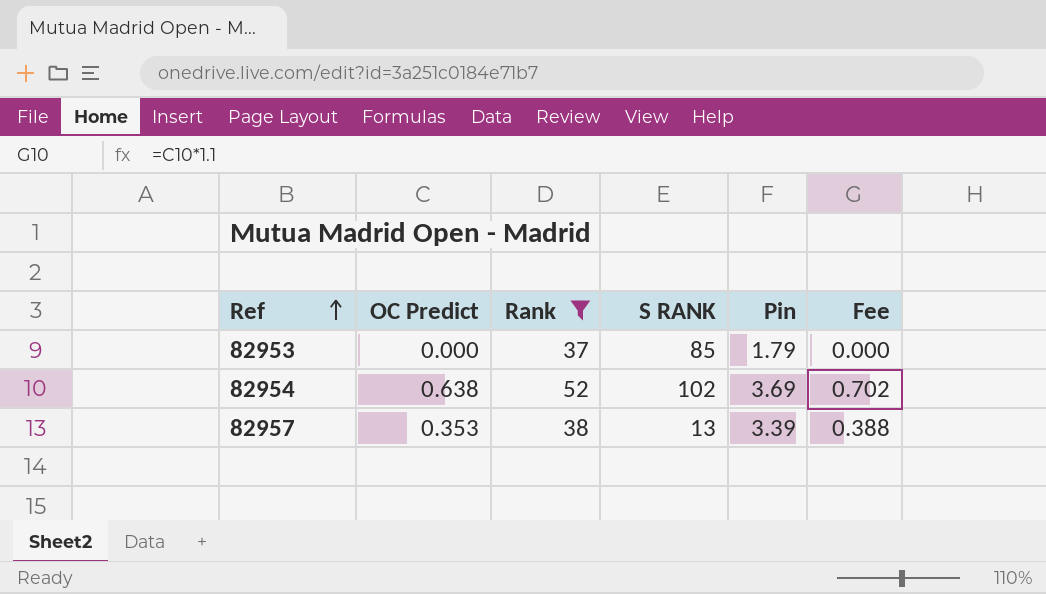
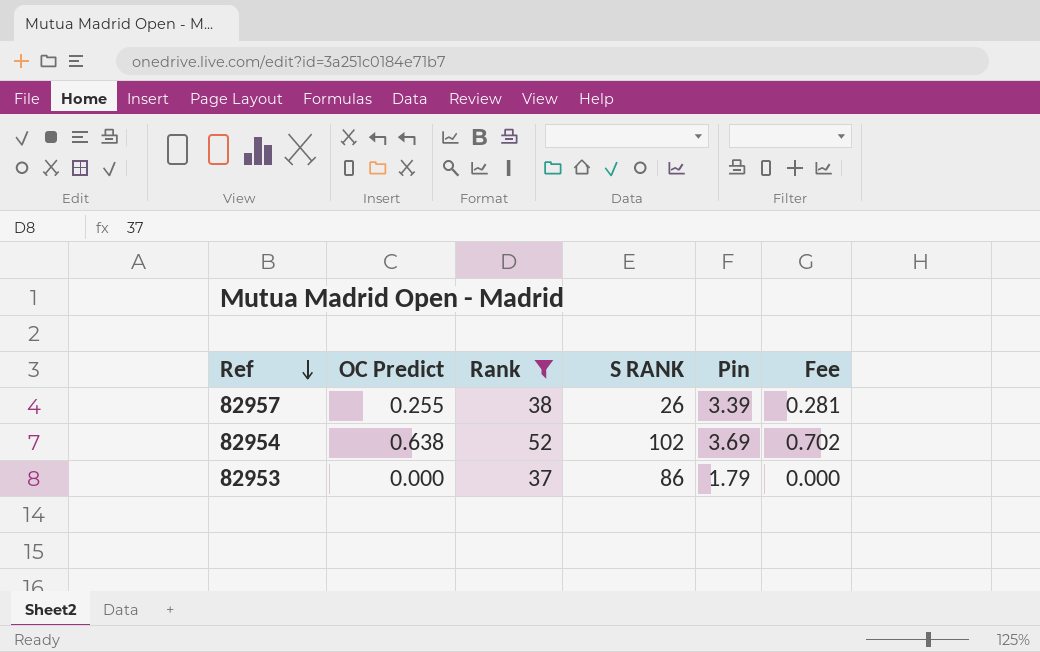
row order: Ref ascending -> Ref descending
82957 | OC Predict: 0.353 -> 0.255
82957 | S RANK: 13 -> 26
82957 | Fee: 0.388 -> 0.281
82953 | S RANK: 85 -> 86

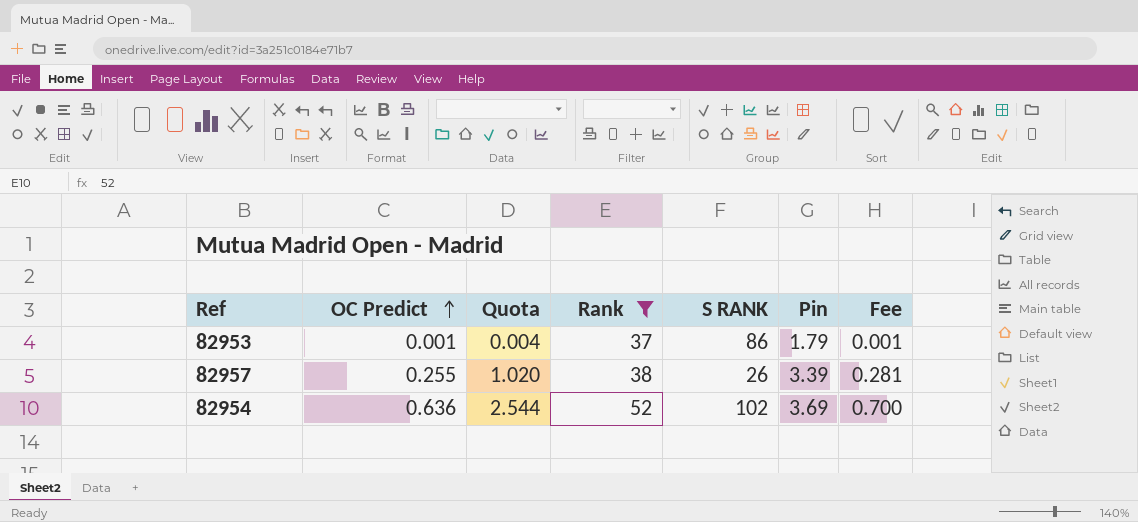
row order: Ref descending -> OC Predict ascending
column Quota | formula: none -> [OC Predict] * 4
82953 | OC Predict: 0.000 -> 0.001
82953 | Fee: 0.000 -> 0.001
82954 | OC Predict: 0.638 -> 0.636
82954 | Fee: 0.702 -> 0.700

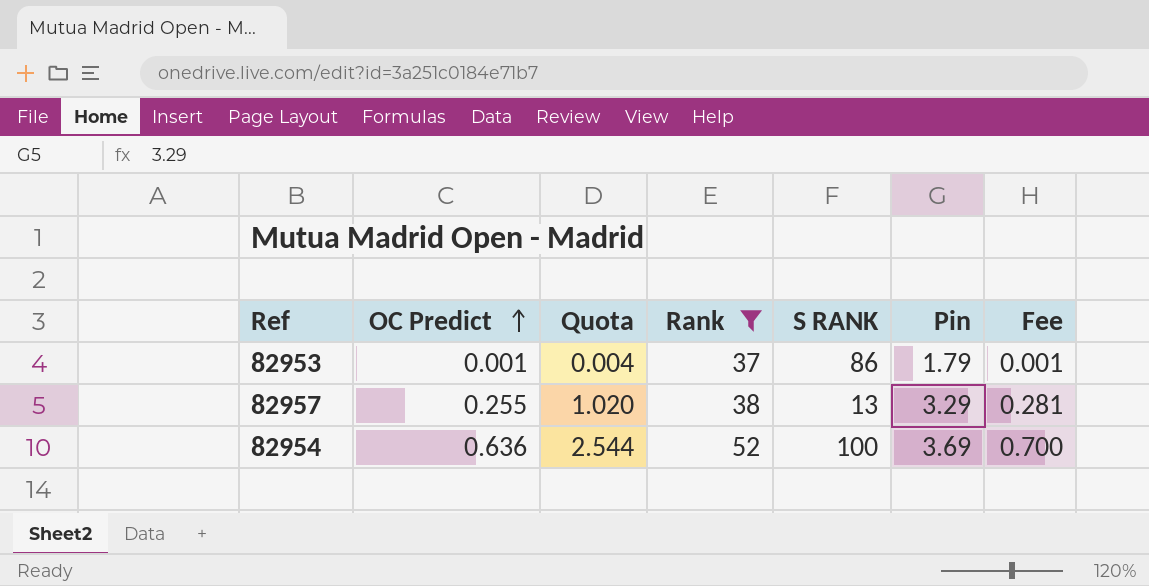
82957 | S RANK: 26 -> 13
82957 | Pin: 3.39 -> 3.29
82954 | S RANK: 102 -> 100

